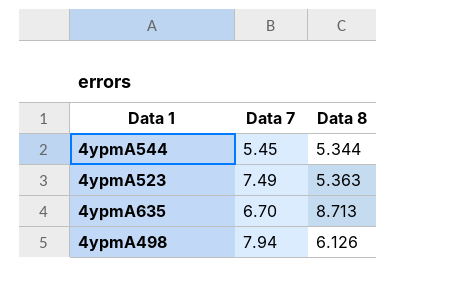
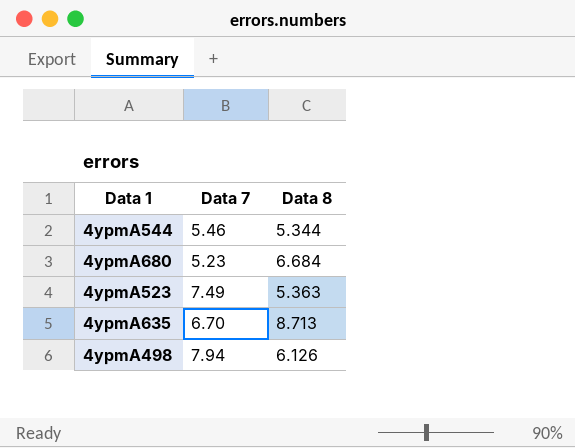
4ypmA544 | Data 7: 5.45 -> 5.46
row 4ypmA680: none -> 5.23 | 6.684

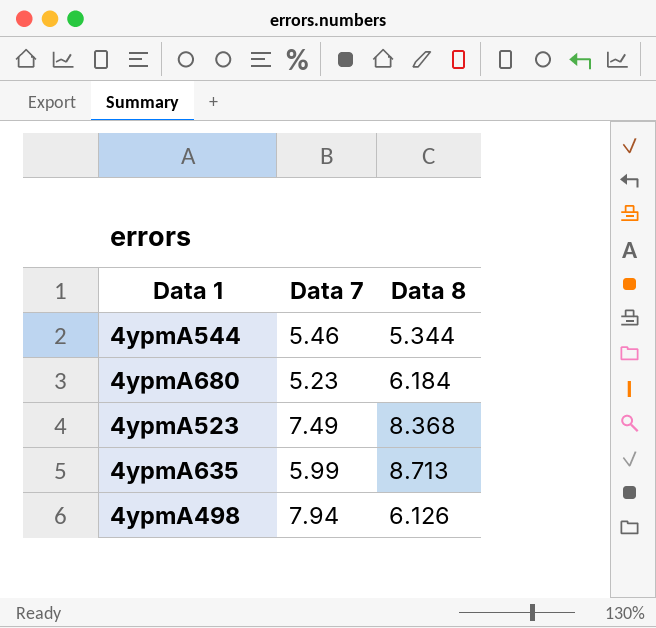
4ypmA680 | Data 8: 6.684 -> 6.184
4ypmA523 | Data 8: 5.363 -> 8.368
4ypmA635 | Data 7: 6.70 -> 5.99

